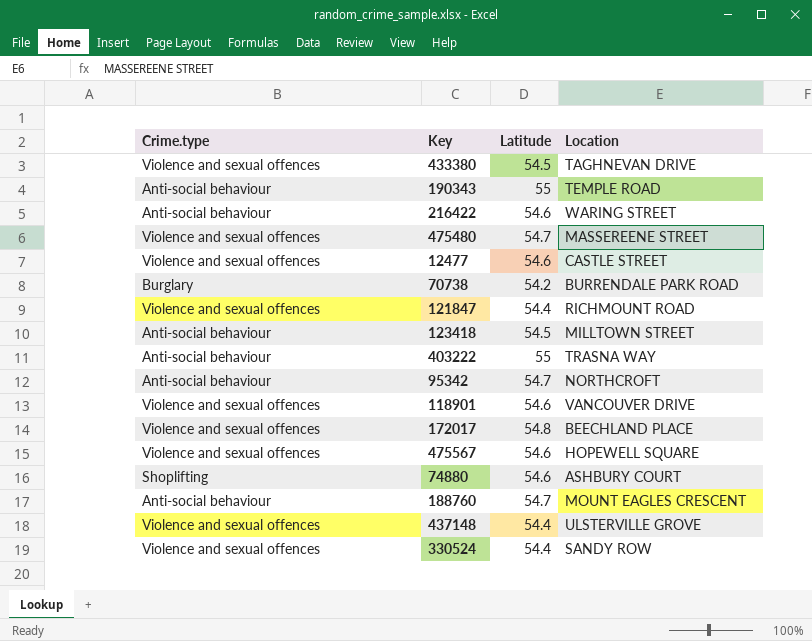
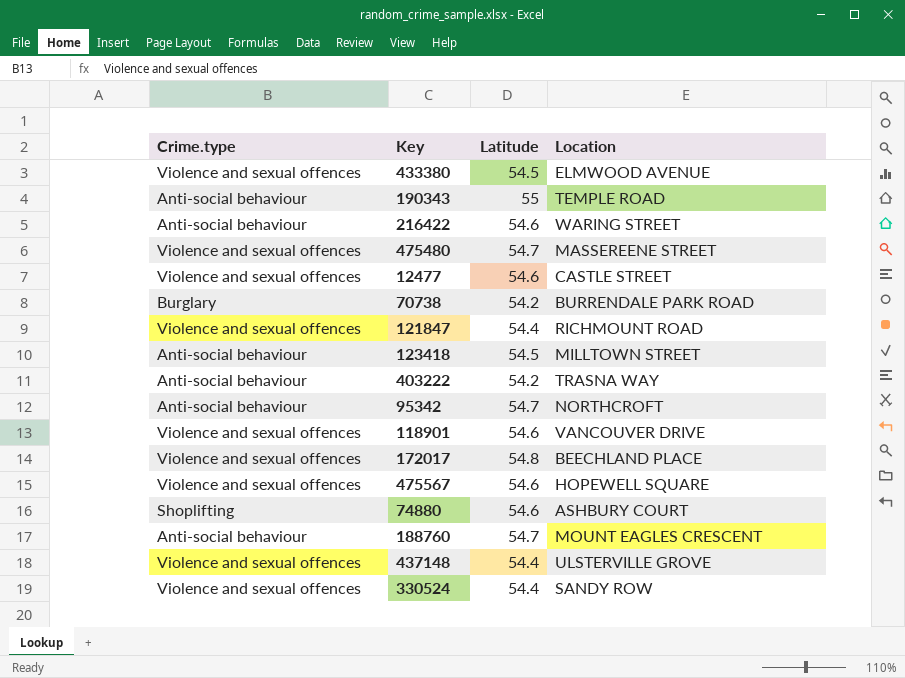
433380 | Location: TAGHNEVAN DRIVE -> ELMWOOD AVENUE
403222 | Latitude: 55 -> 54.2

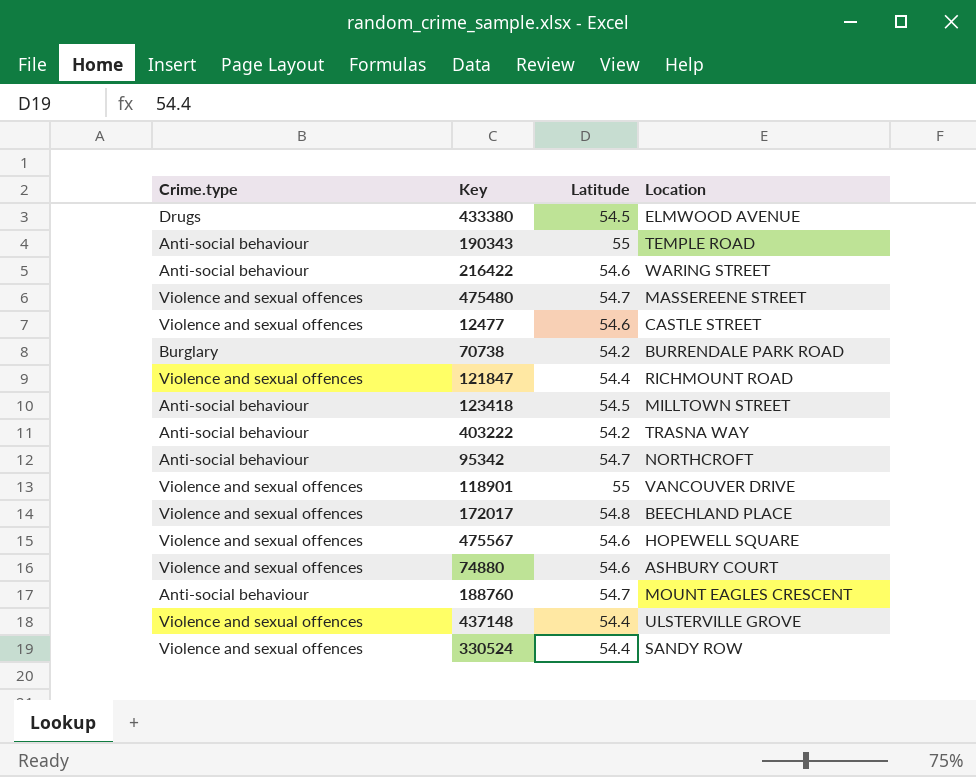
433380 | Crime.type: Violence and sexual offences -> Drugs
118901 | Latitude: 54.6 -> 55
74880 | Crime.type: Shoplifting -> Violence and sexual offences

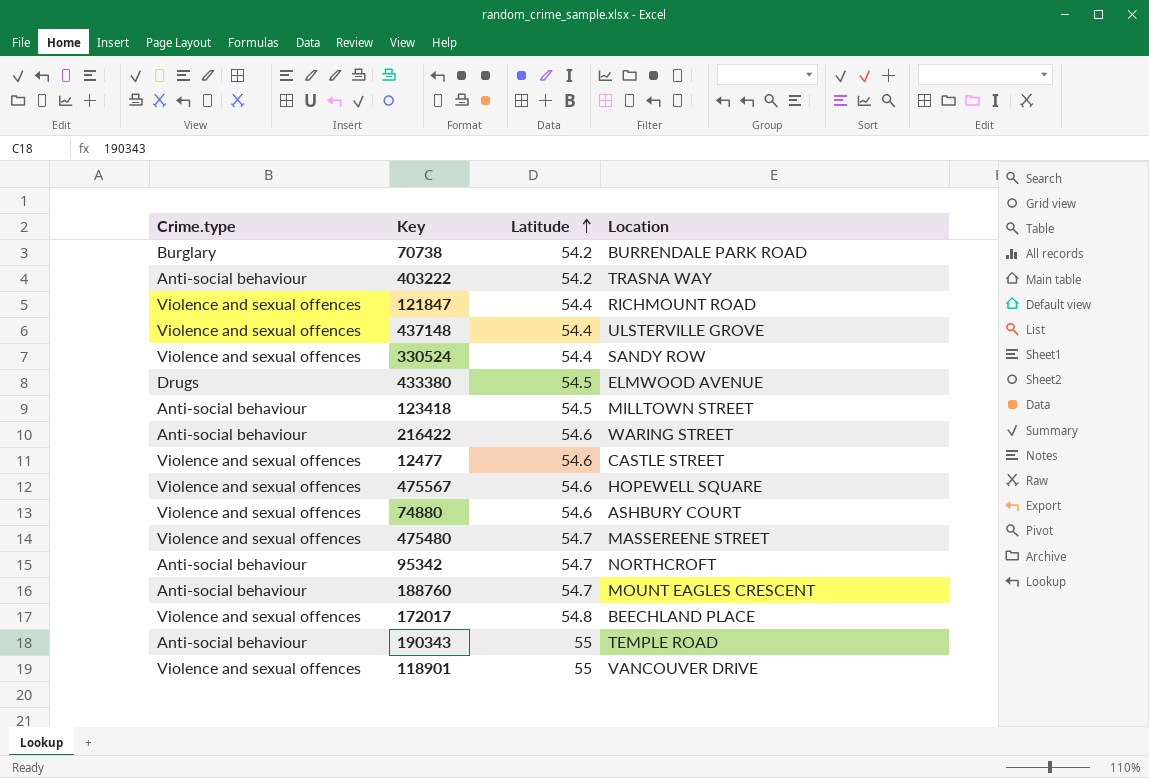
row order: none -> Latitude ascending

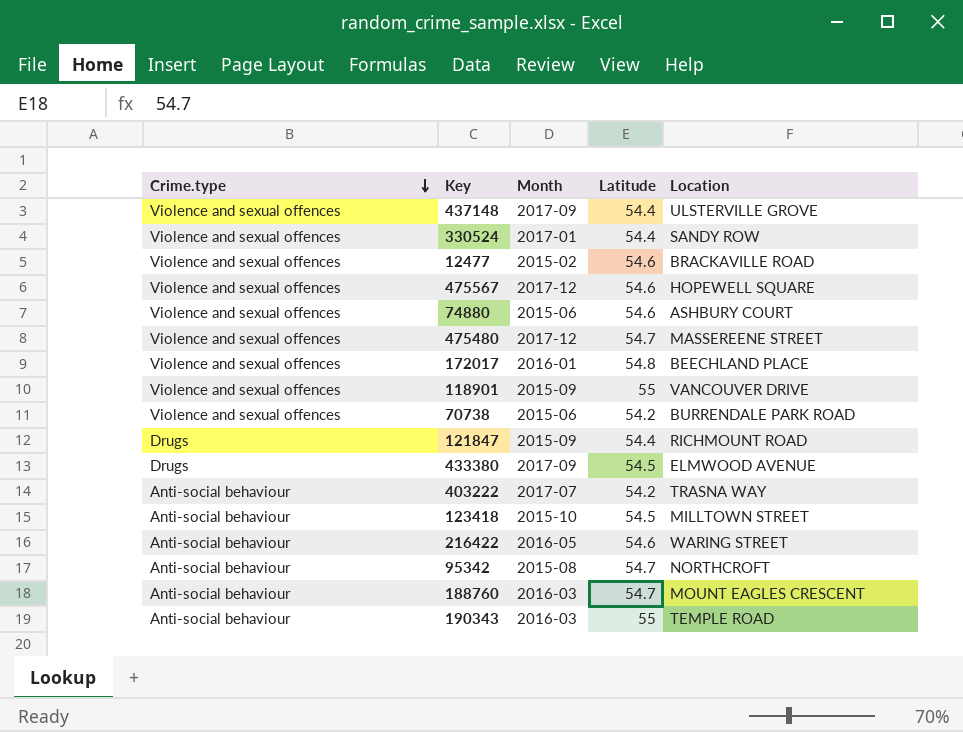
row order: Latitude ascending -> Crime.type descending
column Month | position: none -> 3
12477 | Location: CASTLE STREET -> BRACKAVILLE ROAD
70738 | Crime.type: Burglary -> Violence and sexual offences
121847 | Crime.type: Violence and sexual offences -> Drugs

